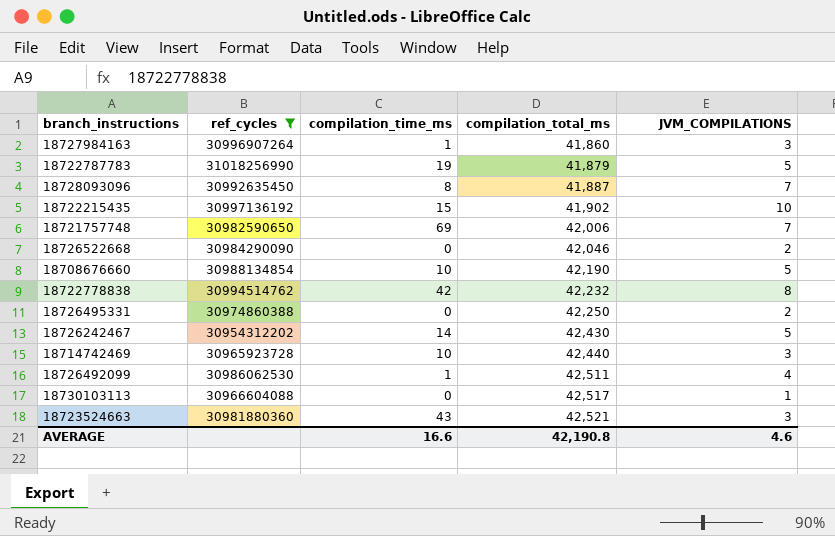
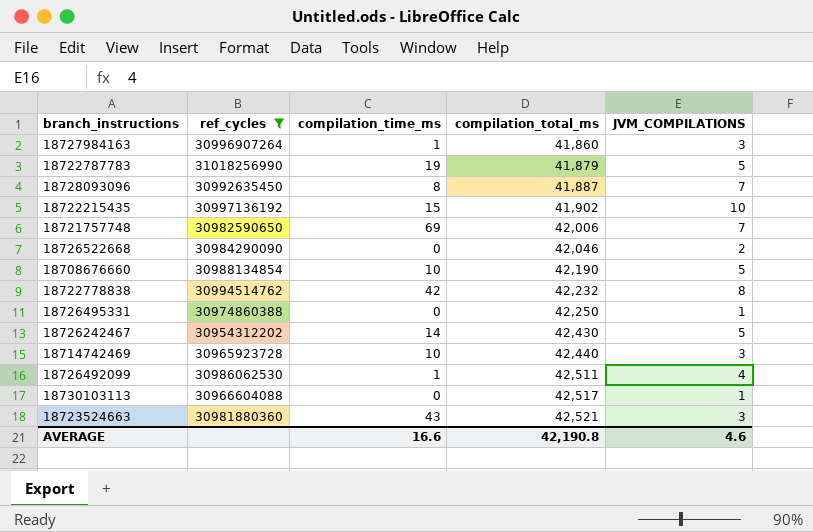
18726495331 | JVM_COMPILATIONS: 2 -> 1

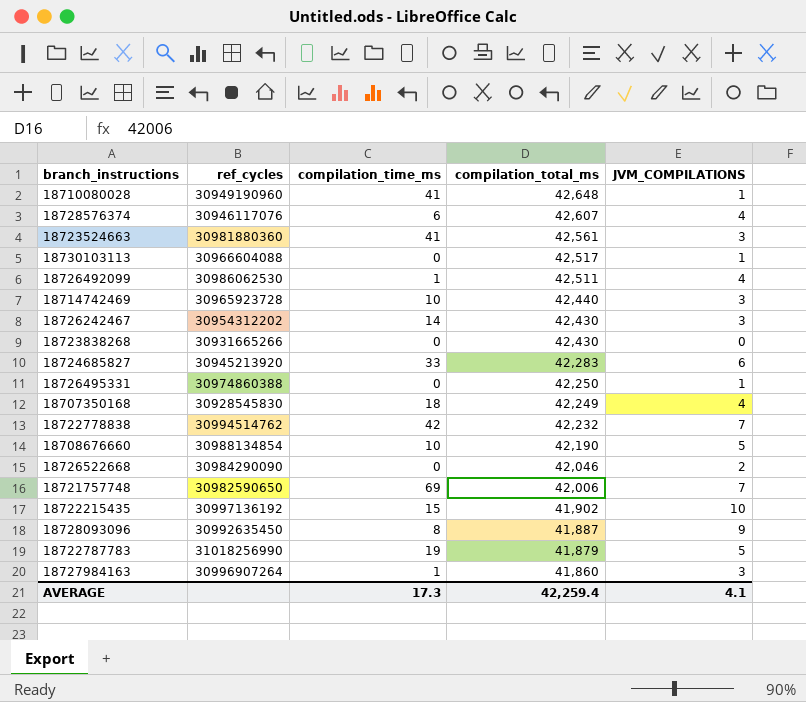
filter: ref_cycles >= 30954312202 -> none
row order: compilation_total_ms ascending -> compilation_total_ms descending
18723524663 | compilation_time_ms: 43 -> 41
18723524663 | compilation_total_ms: 42,521 -> 42,561
18726242467 | JVM_COMPILATIONS: 5 -> 3
18722778838 | JVM_COMPILATIONS: 8 -> 7
18728093096 | JVM_COMPILATIONS: 7 -> 9
AVERAGE | compilation_time_ms: 16.6 -> 17.3
AVERAGE | compilation_total_ms: 42,190.8 -> 42,259.4
AVERAGE | JVM_COMPILATIONS: 4.6 -> 4.1

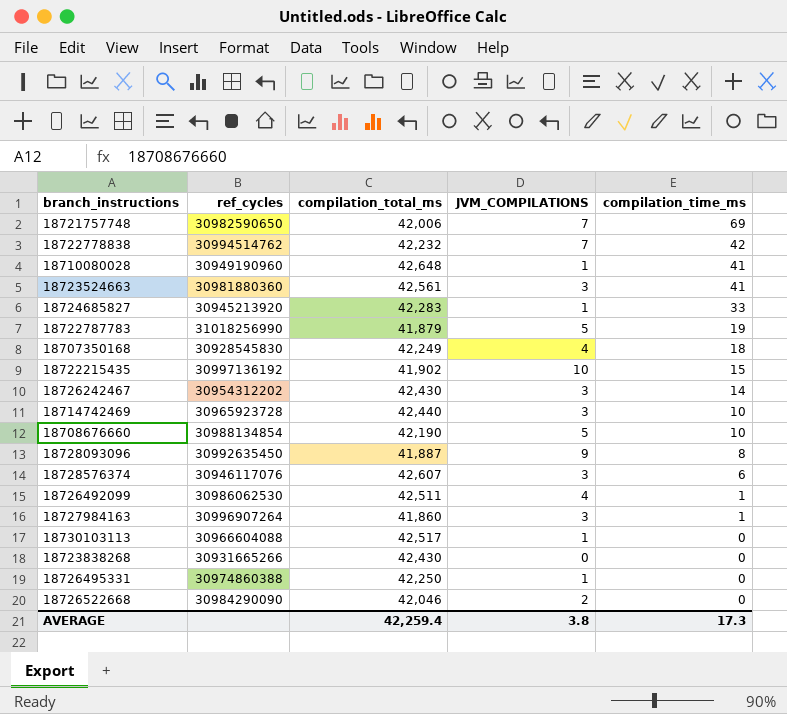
row order: compilation_total_ms descending -> compilation_time_ms descending
column compilation_time_ms | position: 3 -> 5
18724685827 | JVM_COMPILATIONS: 6 -> 1
18728576374 | JVM_COMPILATIONS: 4 -> 3
AVERAGE | JVM_COMPILATIONS: 4.1 -> 3.8

